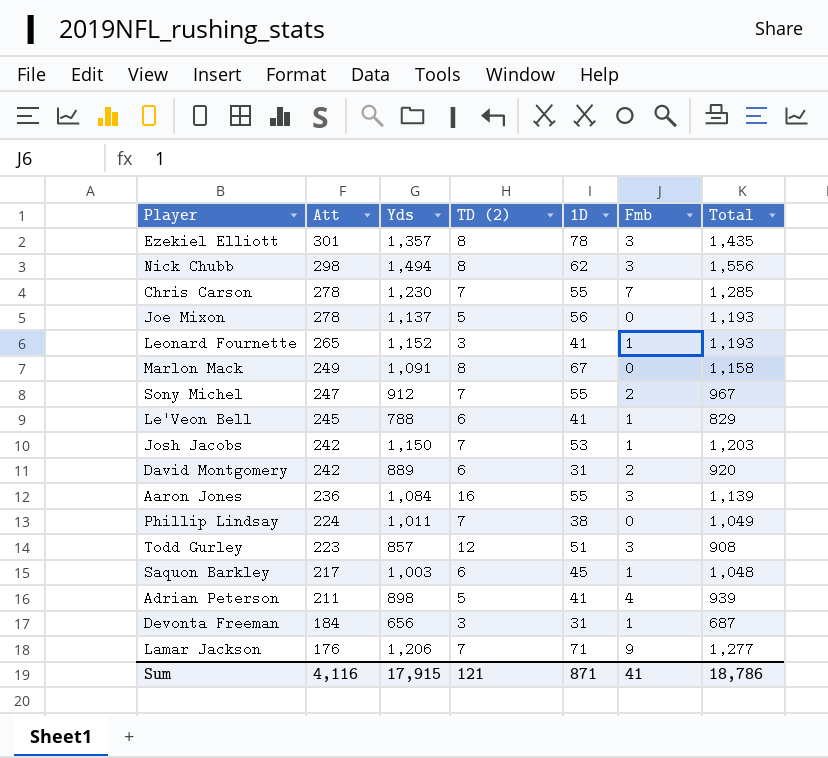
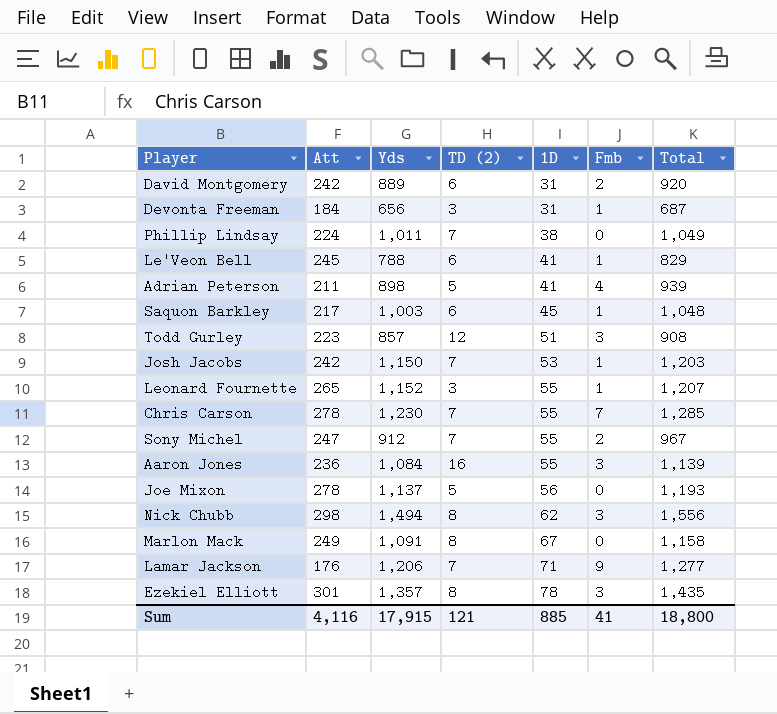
row order: Att descending -> 1D ascending
Leonard Fournette | 1D: 41 -> 55
Leonard Fournette | Total: 1,193 -> 1,207
Sum | 1D: 871 -> 885
Sum | Total: 18,786 -> 18,800

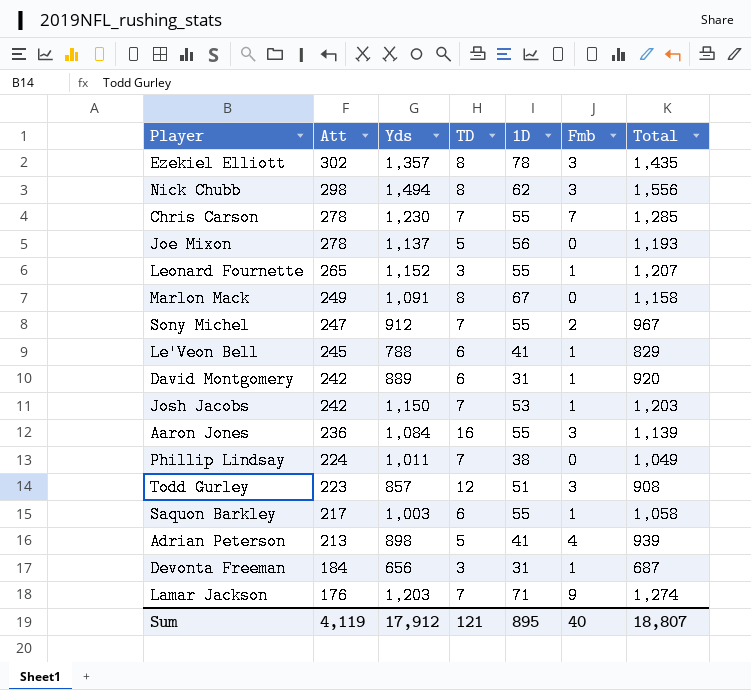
row order: 1D ascending -> Att descending
column name: TD (2) -> TD
Ezekiel Elliott | Att: 301 -> 302
David Montgomery | Fmb: 2 -> 1
Saquon Barkley | 1D: 45 -> 55
Saquon Barkley | Total: 1,048 -> 1,058
Adrian Peterson | Att: 211 -> 213
Lamar Jackson | Yds: 1,206 -> 1,203
Lamar Jackson | Total: 1,277 -> 1,274
Sum | Att: 4,116 -> 4,119
Sum | Yds: 17,915 -> 17,912
Sum | 1D: 885 -> 895
Sum | Fmb: 41 -> 40
Sum | Total: 18,800 -> 18,807

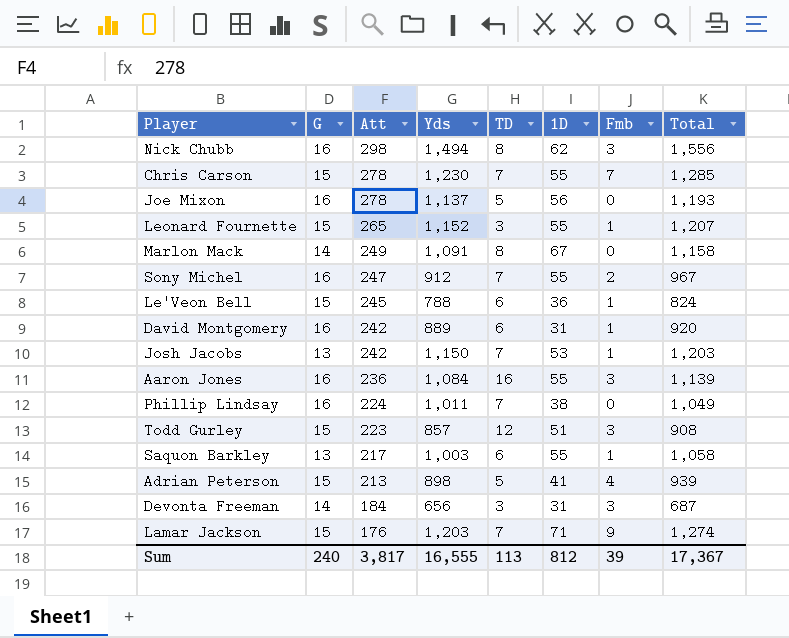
column G | position: none -> 2
row Ezekiel Elliott: 302 | 1,357 | 8 | 78 | 3 | 1,435 -> none
Le'Veon Bell | 1D: 41 -> 36
Le'Veon Bell | Total: 829 -> 824
Devonta Freeman | Fmb: 1 -> 3
Sum | Att: 4,119 -> 3,817
Sum | Yds: 17,912 -> 16,555
Sum | TD: 121 -> 113
Sum | 1D: 895 -> 812
Sum | Fmb: 40 -> 39
Sum | Total: 18,807 -> 17,367

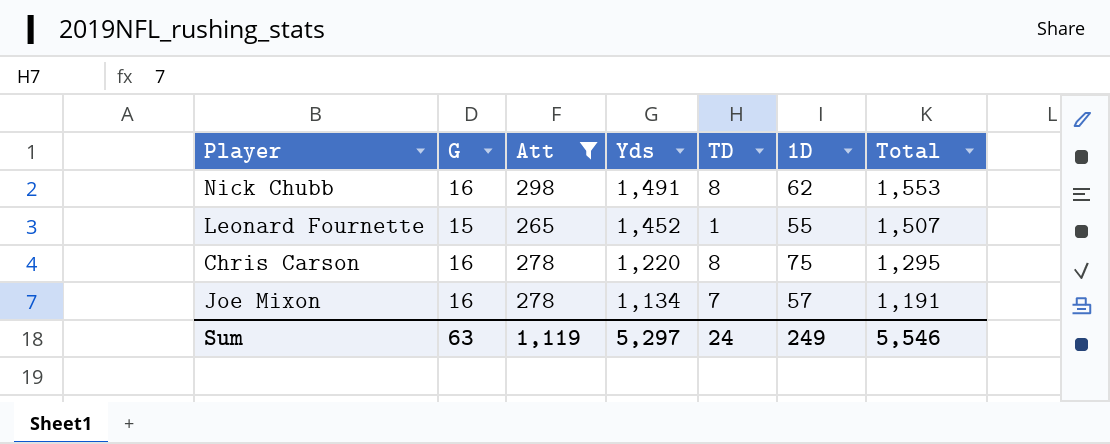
filter: none -> Att >= 265
row order: Att descending -> Yds descending
column Fmb | position: 7 -> none
Nick Chubb | Yds: 1,494 -> 1,491
Nick Chubb | Total: 1,556 -> 1,553
Leonard Fournette | Yds: 1,152 -> 1,452
Leonard Fournette | TD: 3 -> 1
Leonard Fournette | Total: 1,207 -> 1,507
Chris Carson | G: 15 -> 16
Chris Carson | Yds: 1,230 -> 1,220
Chris Carson | TD: 7 -> 8
Chris Carson | 1D: 55 -> 75
Chris Carson | Total: 1,285 -> 1,295
Joe Mixon | Yds: 1,137 -> 1,134
Joe Mixon | TD: 5 -> 7
Joe Mixon | 1D: 56 -> 57
Joe Mixon | Total: 1,193 -> 1,191
Sum | G: 240 -> 63
Sum | Att: 3,817 -> 1,119
Sum | Yds: 16,555 -> 5,297
Sum | TD: 113 -> 24
Sum | 1D: 812 -> 249
Sum | Total: 17,367 -> 5,546

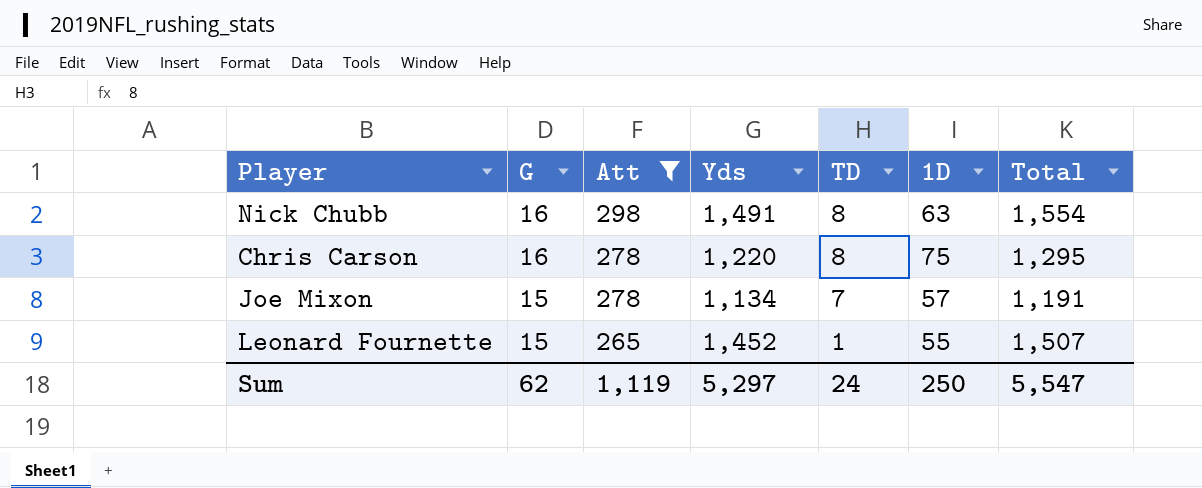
row order: Yds descending -> G descending
Nick Chubb | 1D: 62 -> 63
Nick Chubb | Total: 1,553 -> 1,554
Joe Mixon | G: 16 -> 15
Sum | G: 63 -> 62
Sum | 1D: 249 -> 250
Sum | Total: 5,546 -> 5,547

